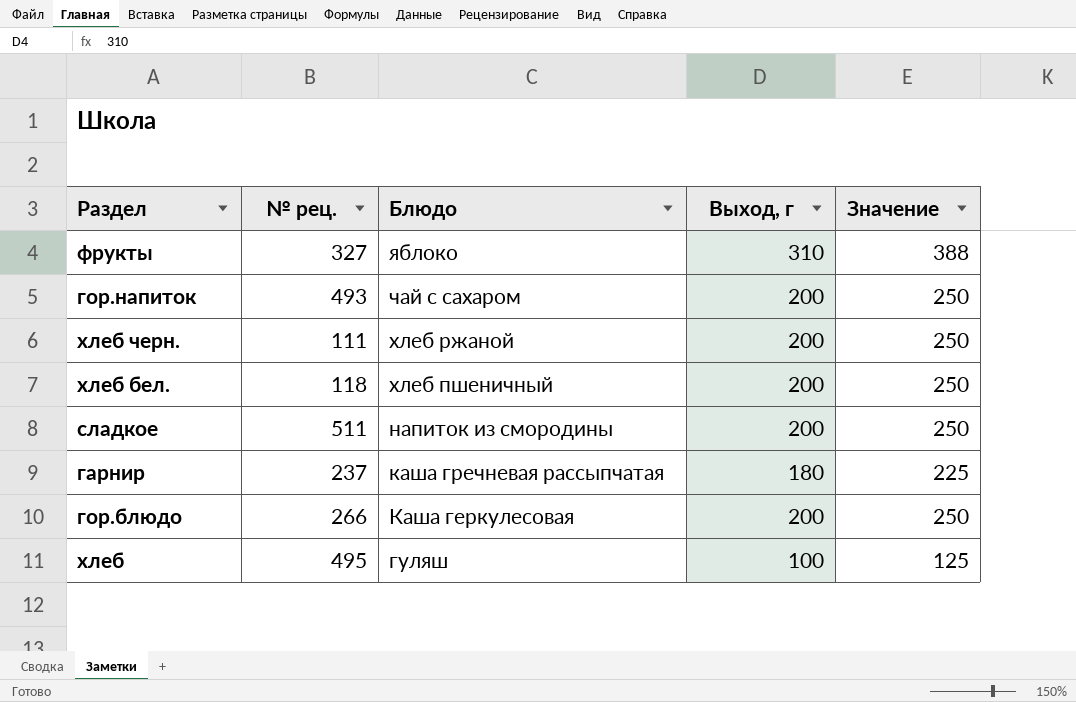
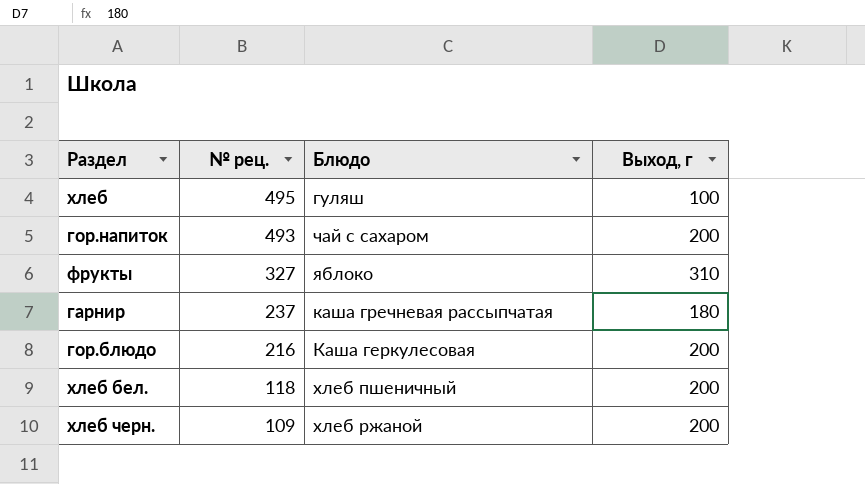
row order: Блюдо descending -> № рец. descending
column Значение | formula: [Выход, г] * 1,25 -> none
row сладкое: 511 | напиток из смородины | 200 | 250 -> none
гор.блюдо | № рец.: 266 -> 216
хлеб черн. | № рец.: 111 -> 109

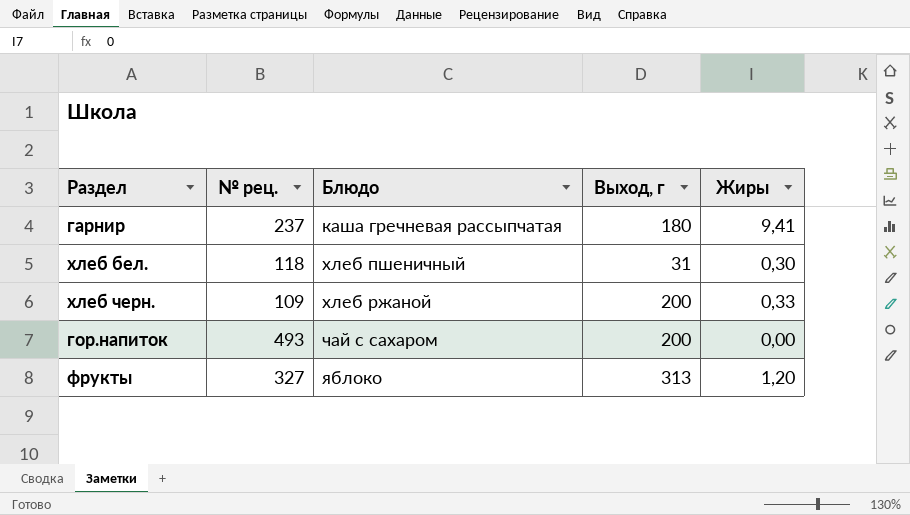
row order: № рец. descending -> Блюдо ascending
column Жиры | position: none -> 5
row хлеб: 495 | гуляш | 100 -> none
row гор.блюдо: 216 | Каша геркулесовая | 200 -> none
хлеб бел. | Выход, г: 200 -> 31
фрукты | Выход, г: 310 -> 313

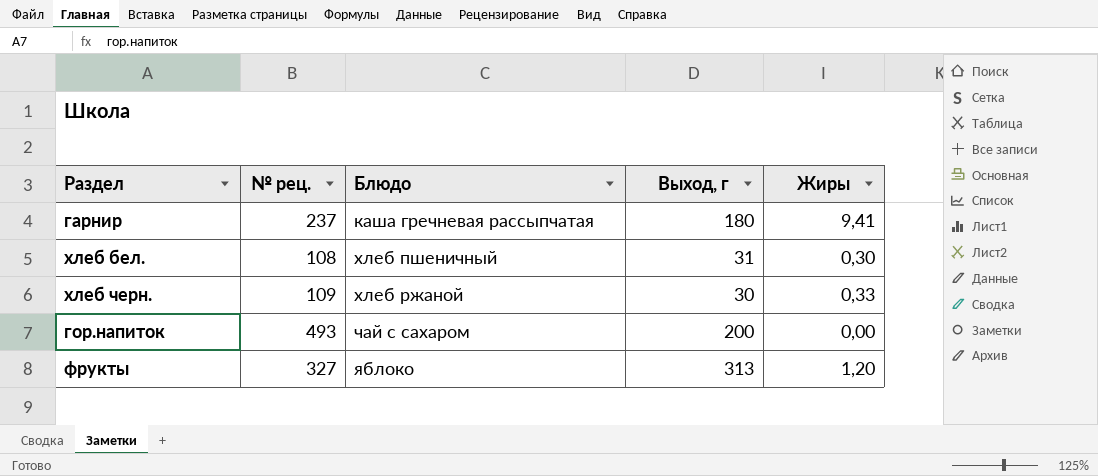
хлеб бел. | № рец.: 118 -> 108
хлеб черн. | Выход, г: 200 -> 30

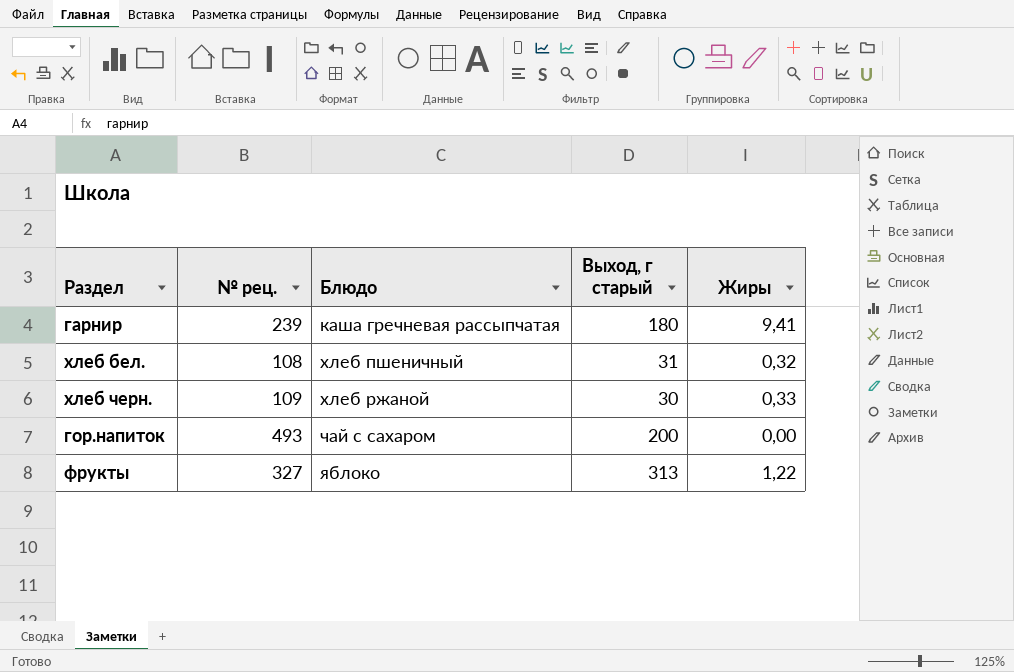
column name: Выход, г -> Выход, г старый
гарнир | № рец.: 237 -> 239
хлеб бел. | Жиры: 0,30 -> 0,32
фрукты | Жиры: 1,20 -> 1,22

